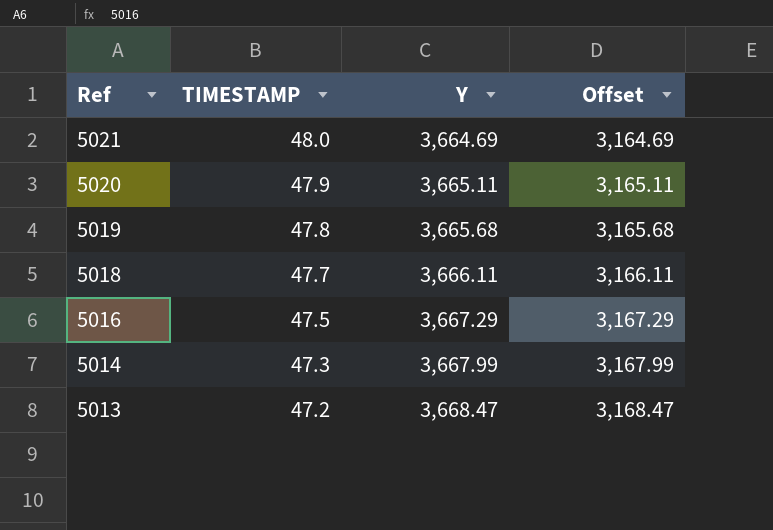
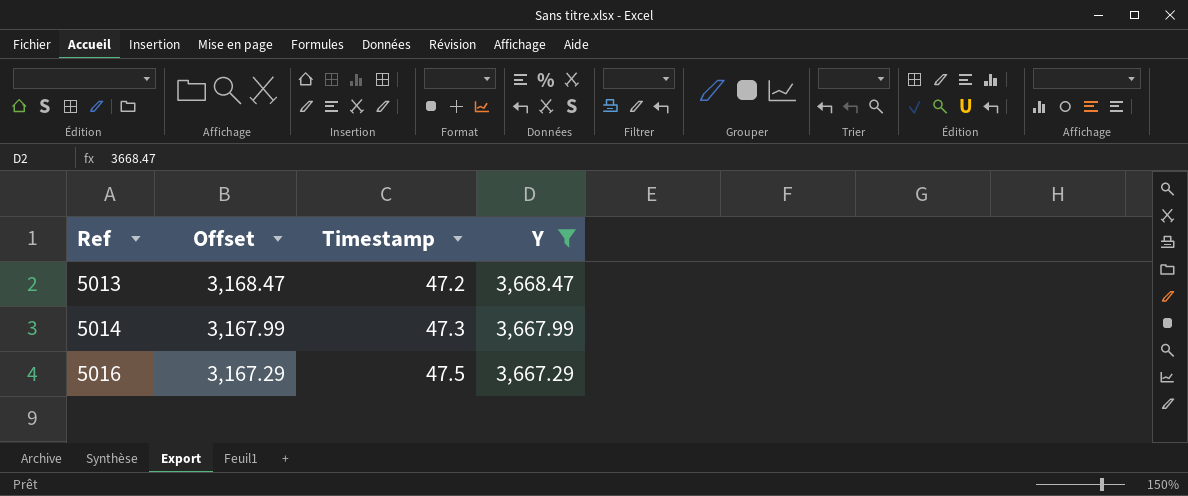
filter: none -> Y >= 3,667.29
row order: Ref descending -> Ref ascending
column Offset | position: 4 -> 2
column name: TIMESTAMP -> Timestamp

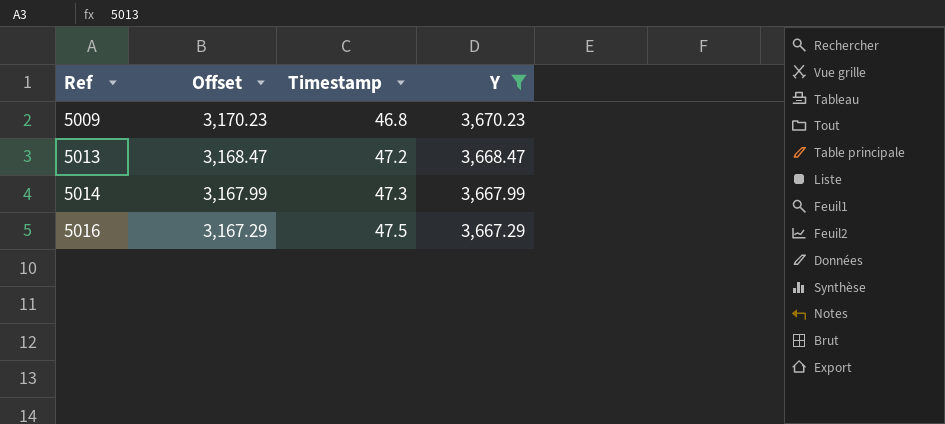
row 5009: none -> 3,170.23 | 46.8 | 3,670.23

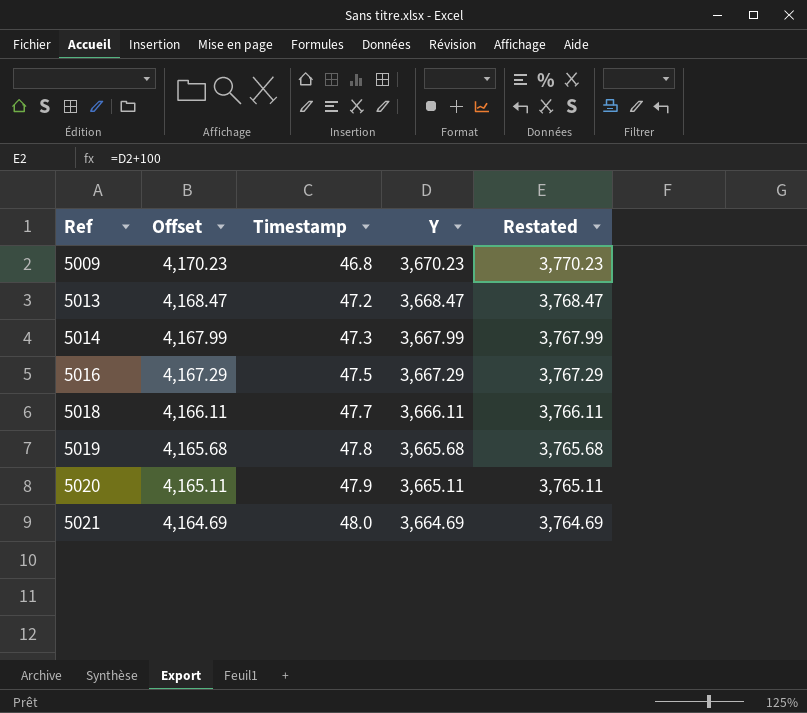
filter: Y >= 3,667.29 -> none
column Offset | formula: [Y] - 500 -> [Y] + 500
column Restated | formula: none -> [Y] + 100

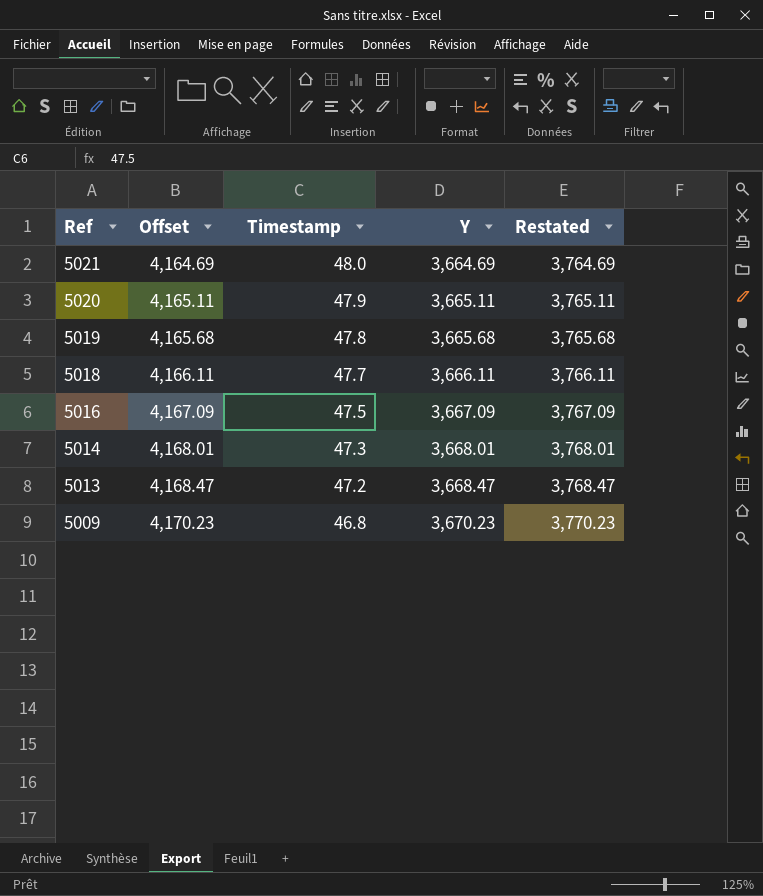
row order: Ref ascending -> Ref descending
5016 | Offset: 4,167.29 -> 4,167.09
5016 | Y: 3,667.29 -> 3,667.09
5016 | Restated: 3,767.29 -> 3,767.09
5014 | Offset: 4,167.99 -> 4,168.01
5014 | Y: 3,667.99 -> 3,668.01
5014 | Restated: 3,767.99 -> 3,768.01

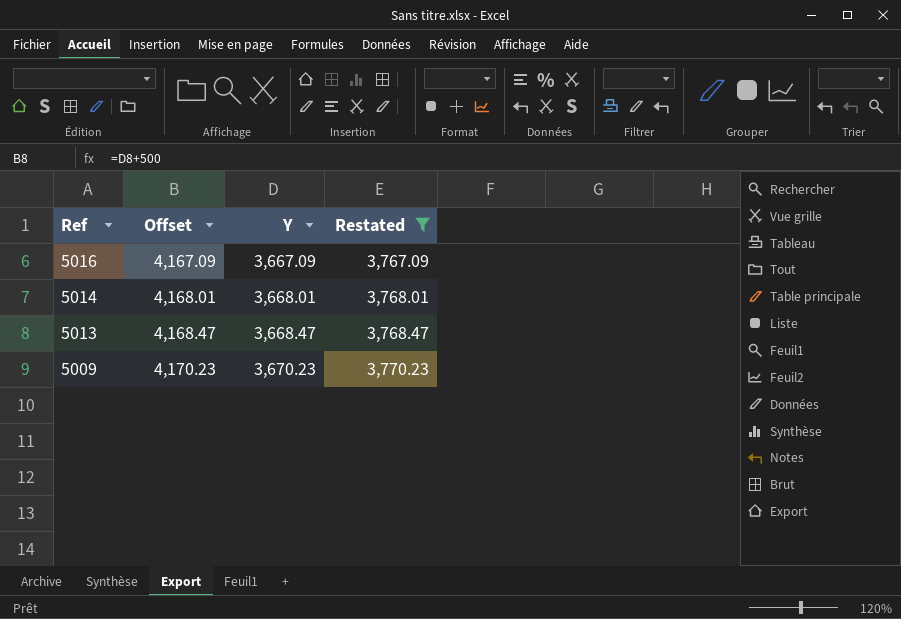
filter: none -> Restated >= 3,767.09
column Timestamp | position: 3 -> none

